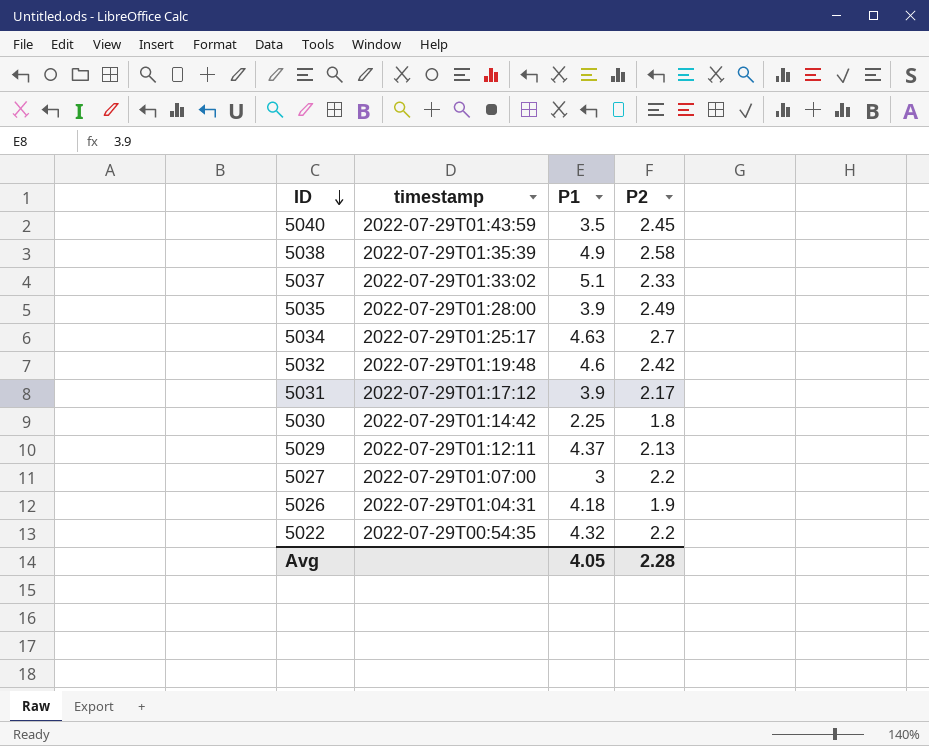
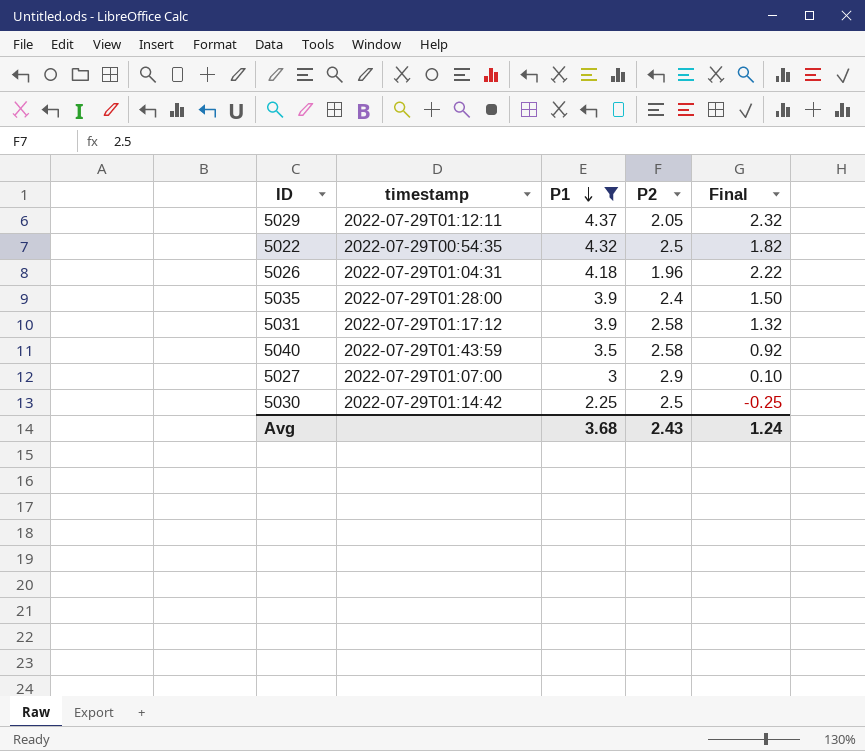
filter: none -> P1 <= 4.37
row order: ID descending -> P1 descending
column Final | formula: none -> [P1] - [P2]
5029 | P2: 2.13 -> 2.05
5022 | P2: 2.2 -> 2.5
5026 | P2: 1.9 -> 1.96
5035 | P2: 2.49 -> 2.4
5031 | P2: 2.17 -> 2.58
5040 | P2: 2.45 -> 2.58
5027 | P2: 2.2 -> 2.9
5030 | P2: 1.8 -> 2.5
Avg | P1: 4.05 -> 3.68
Avg | P2: 2.28 -> 2.43

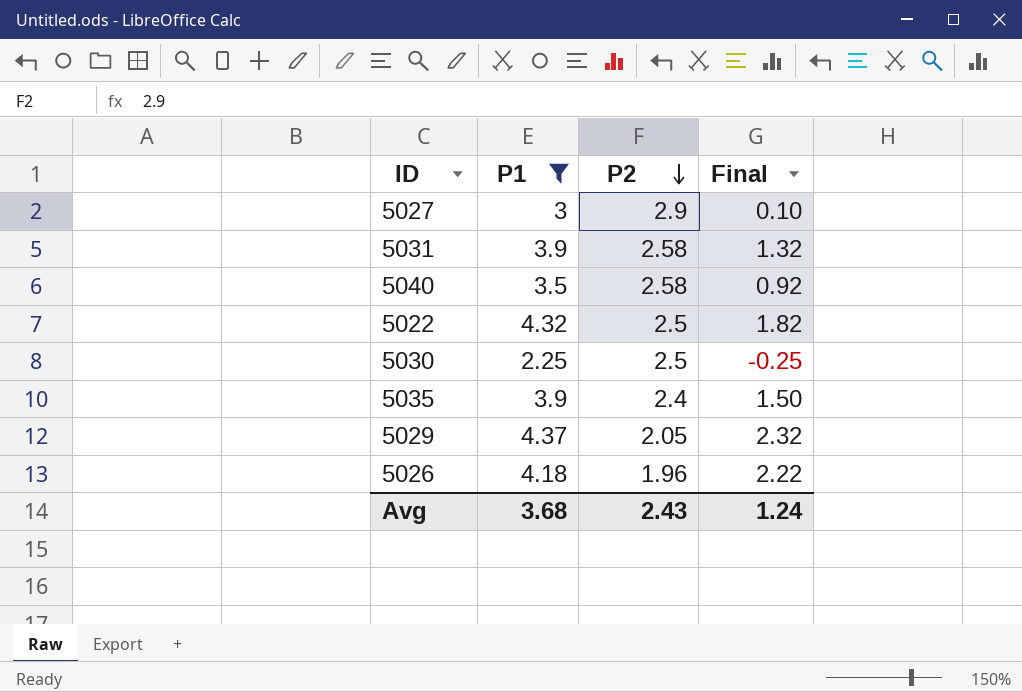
row order: P1 descending -> P2 descending
column timestamp | position: 2 -> none

